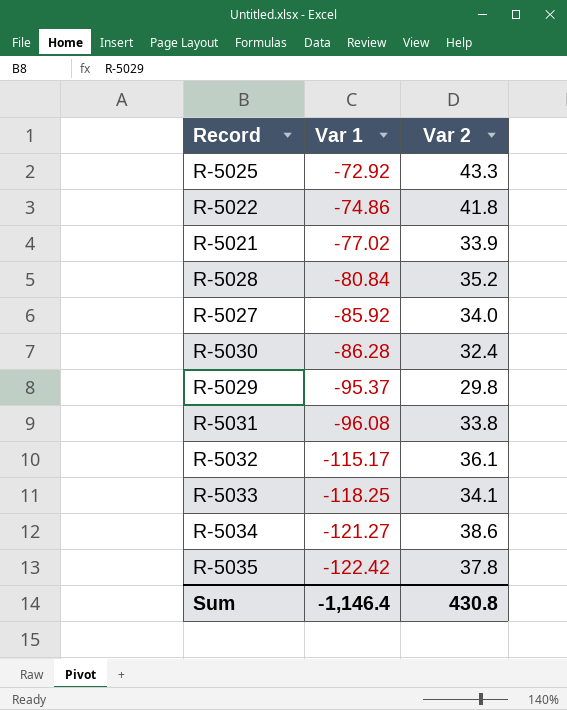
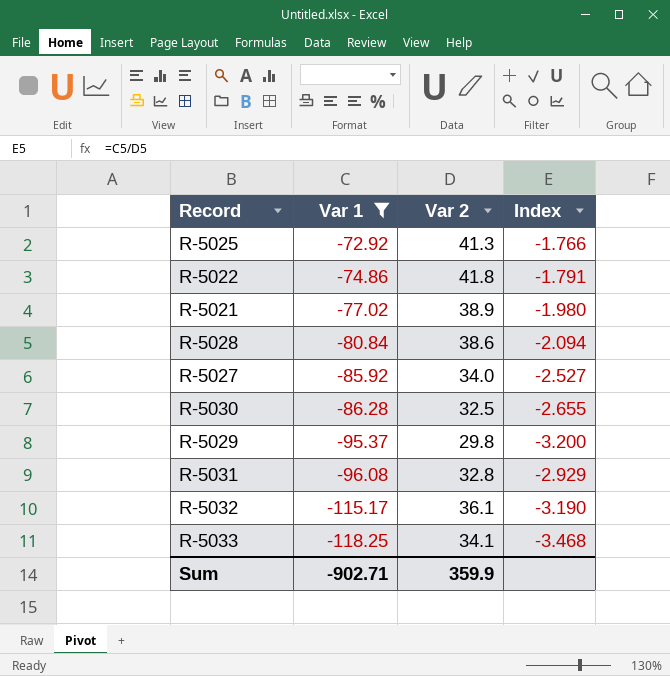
filter: none -> Var 1 >= -118.25
column Index | formula: none -> [Var 1] / [Var 2]
R-5025 | Var 2: 43.3 -> 41.3
R-5021 | Var 2: 33.9 -> 38.9
R-5028 | Var 2: 35.2 -> 38.6
R-5030 | Var 2: 32.4 -> 32.5
R-5031 | Var 2: 33.8 -> 32.8
Sum | Var 1: -1,146.4 -> -902.71
Sum | Var 2: 430.8 -> 359.9

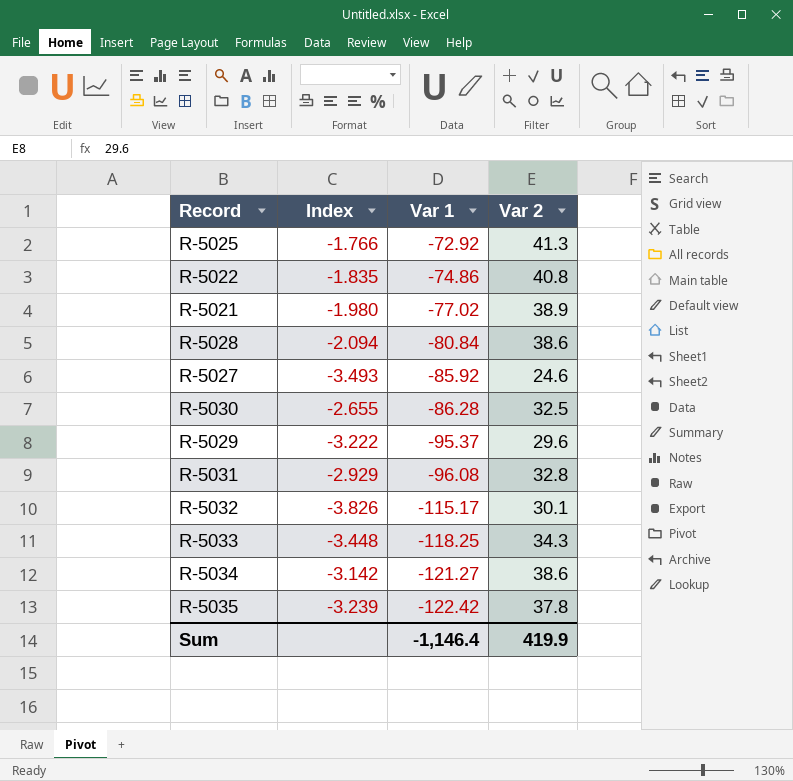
filter: Var 1 >= -118.25 -> none
column Index | position: 4 -> 2
R-5022 | Index: -1.791 -> -1.835
R-5022 | Var 2: 41.8 -> 40.8
R-5027 | Index: -2.527 -> -3.493
R-5027 | Var 2: 34.0 -> 24.6
R-5029 | Index: -3.200 -> -3.222
R-5029 | Var 2: 29.8 -> 29.6
R-5032 | Index: -3.190 -> -3.826
R-5032 | Var 2: 36.1 -> 30.1
R-5033 | Index: -3.468 -> -3.448
R-5033 | Var 2: 34.1 -> 34.3
Sum | Var 1: -902.71 -> -1,146.4
Sum | Var 2: 359.9 -> 419.9

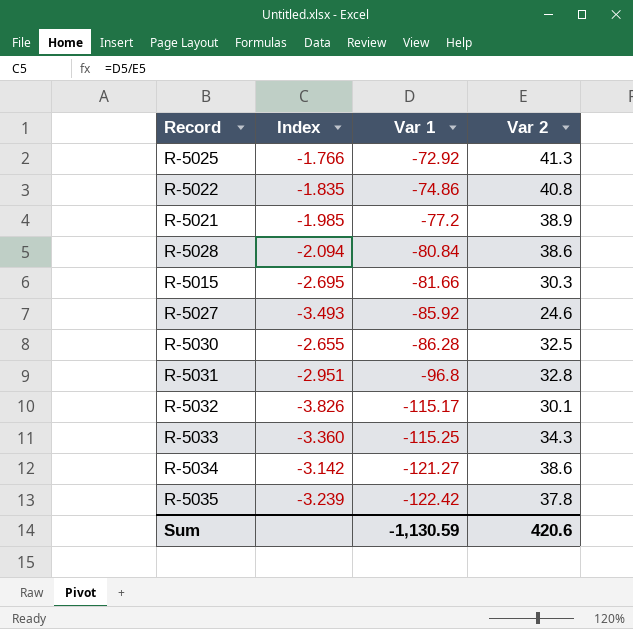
row R-5029: -3.222 | -95.37 | 29.6 -> none
R-5021 | Index: -1.980 -> -1.985
R-5021 | Var 1: -77.02 -> -77.2
row R-5015: none -> -2.695 | -81.66 | 30.3
R-5031 | Index: -2.929 -> -2.951
R-5031 | Var 1: -96.08 -> -96.8
R-5033 | Index: -3.448 -> -3.360
R-5033 | Var 1: -118.25 -> -115.25
Sum | Var 1: -1,146.4 -> -1,130.59
Sum | Var 2: 419.9 -> 420.6

